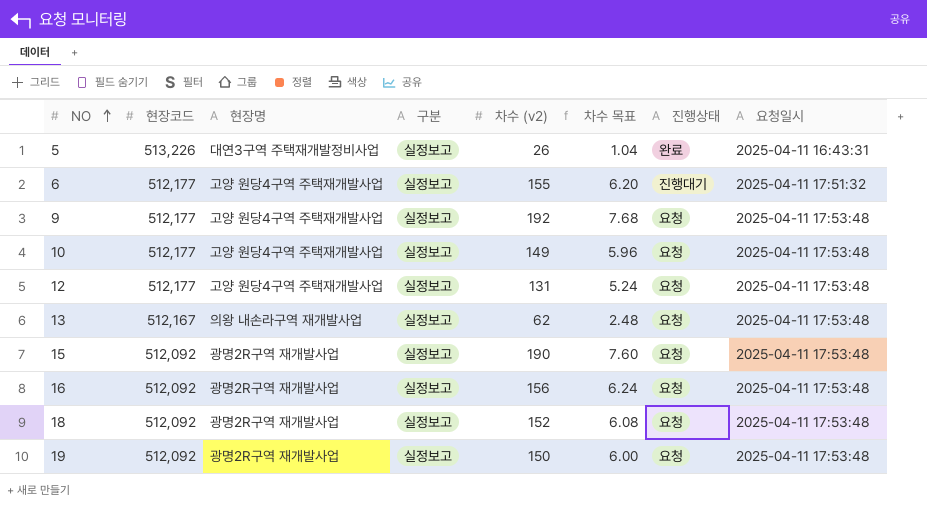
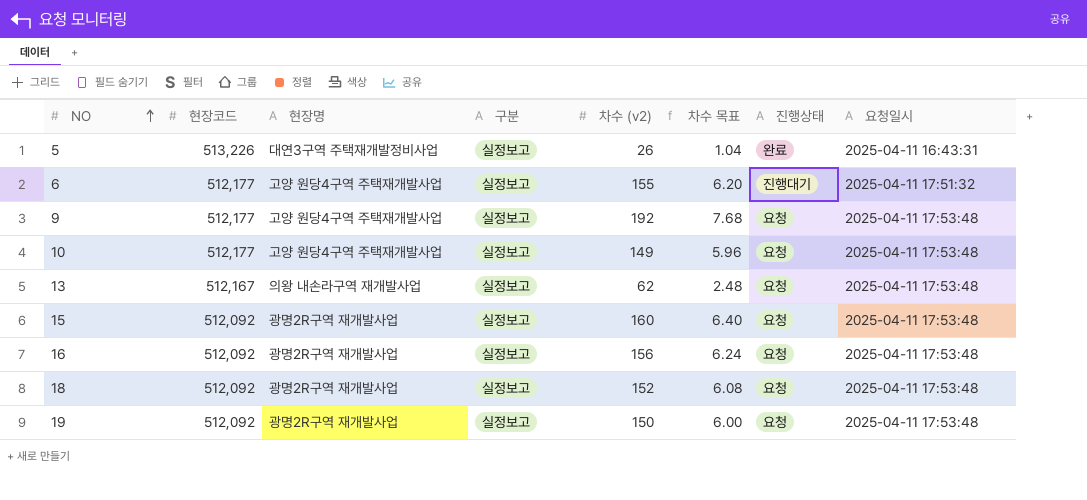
row 12: 512,177 | 고양 원당4구역 주택재개발사업 | 실정보고 | 131 | 5.24 | 요청 | 2025-04-11 17:53:48 -> none
15 | 차수 (v2): 190 -> 160
15 | 차수 목표: 7.60 -> 6.40

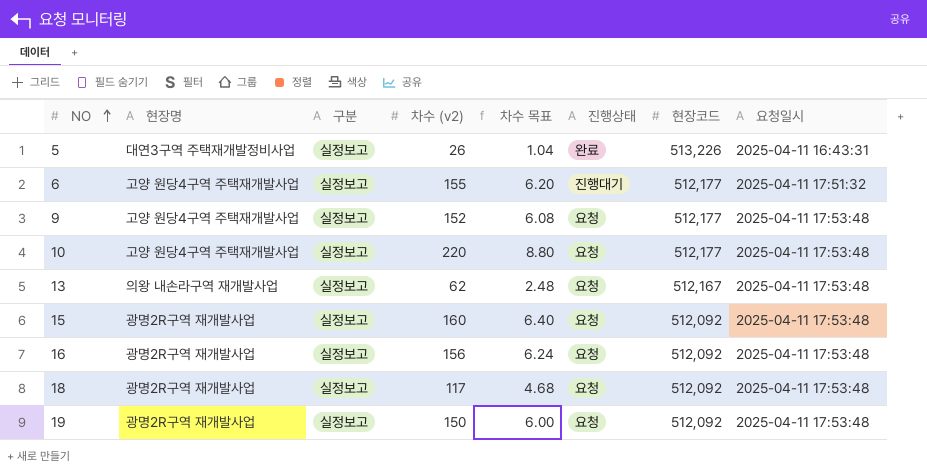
column 현장코드 | position: 2 -> 7
9 | 차수 (v2): 192 -> 152
9 | 차수 목표: 7.68 -> 6.08
10 | 차수 (v2): 149 -> 220
10 | 차수 목표: 5.96 -> 8.80
18 | 차수 (v2): 152 -> 117
18 | 차수 목표: 6.08 -> 4.68

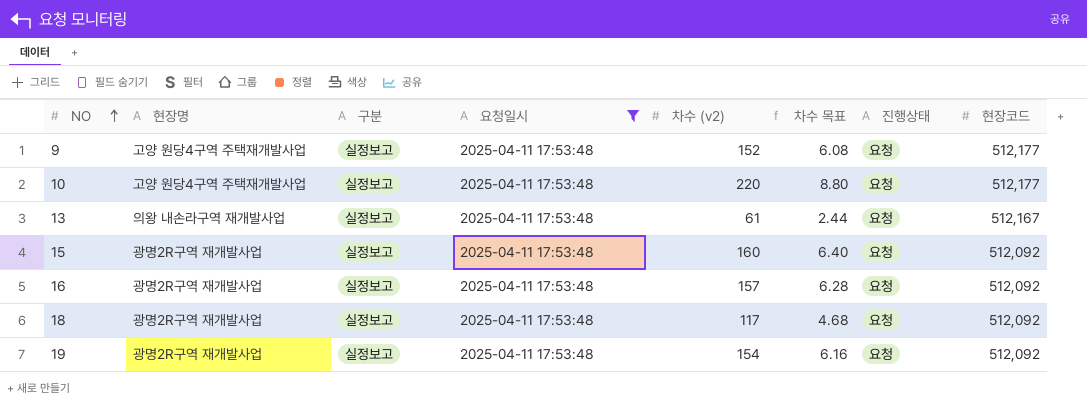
filter: none -> 요청일시 = 2025-04-11 17:53:48
column 요청일시 | position: 8 -> 4
13 | 차수 (v2): 62 -> 61
13 | 차수 목표: 2.48 -> 2.44
16 | 차수 (v2): 156 -> 157
16 | 차수 목표: 6.24 -> 6.28
19 | 차수 (v2): 150 -> 154
19 | 차수 목표: 6.00 -> 6.16

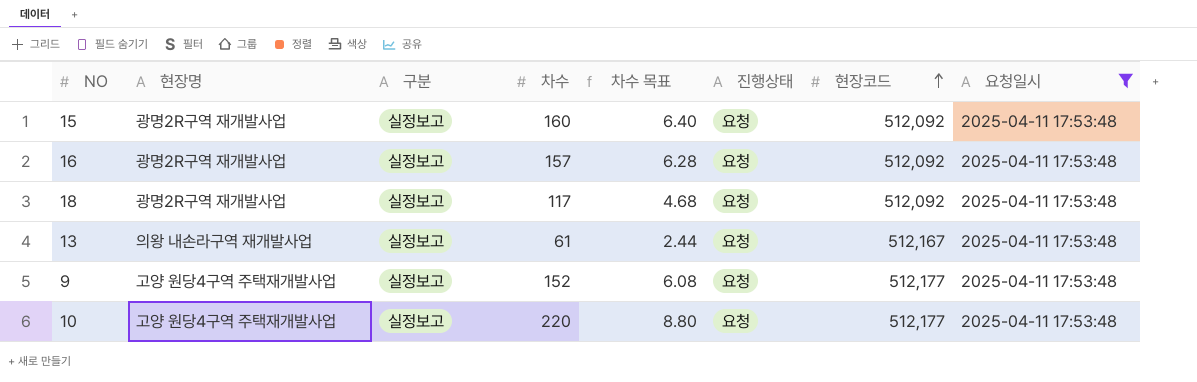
row order: NO ascending -> 현장코드 ascending
column name: 차수 (v2) -> 차수
column 요청일시 | position: 4 -> 8
row 19: 광명2R구역 재개발사업 | 실정보고 | 2025-04-11 17:53:48 | 154 | 6.16 | 요청 | 512,092 -> none

